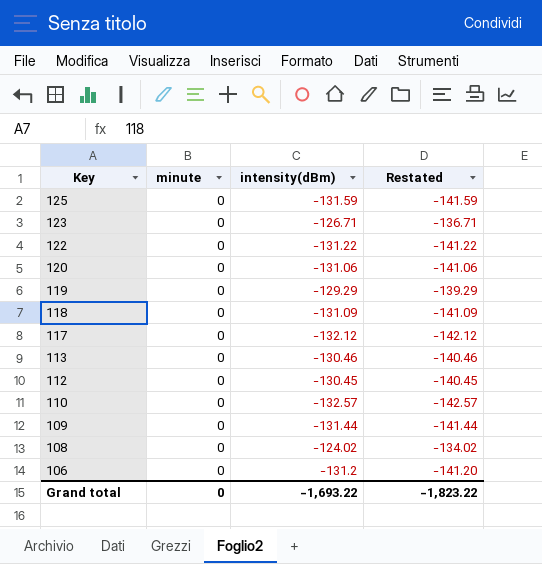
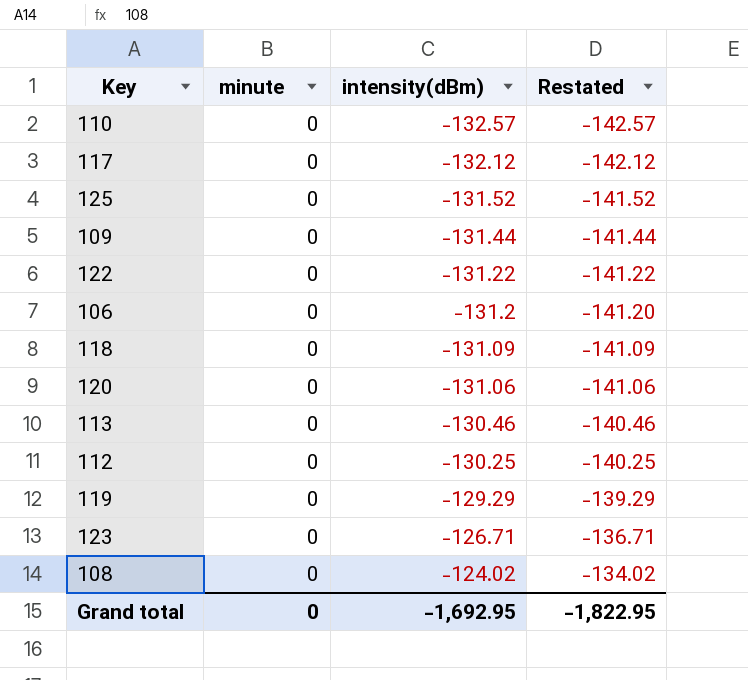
row order: Key descending -> intensity(dBm) ascending
125 | intensity(dBm): -131.59 -> -131.52
125 | Restated: -141.59 -> -141.52
112 | intensity(dBm): -130.45 -> -130.25
112 | Restated: -140.45 -> -140.25
Grand total | intensity(dBm): -1,693.22 -> -1,692.95
Grand total | Restated: -1,823.22 -> -1,822.95

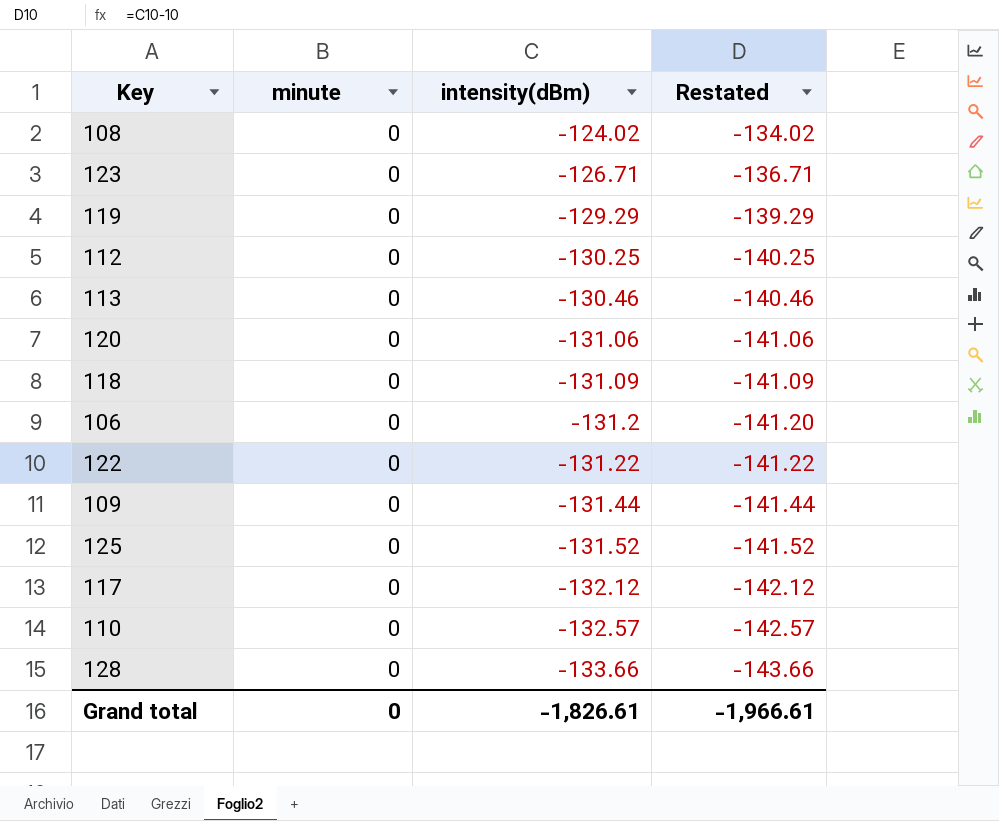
row order: intensity(dBm) ascending -> intensity(dBm) descending
row 128: none -> 0 | -133.66 | -143.66
Grand total | intensity(dBm): -1,692.95 -> -1,826.61
Grand total | Restated: -1,822.95 -> -1,966.61

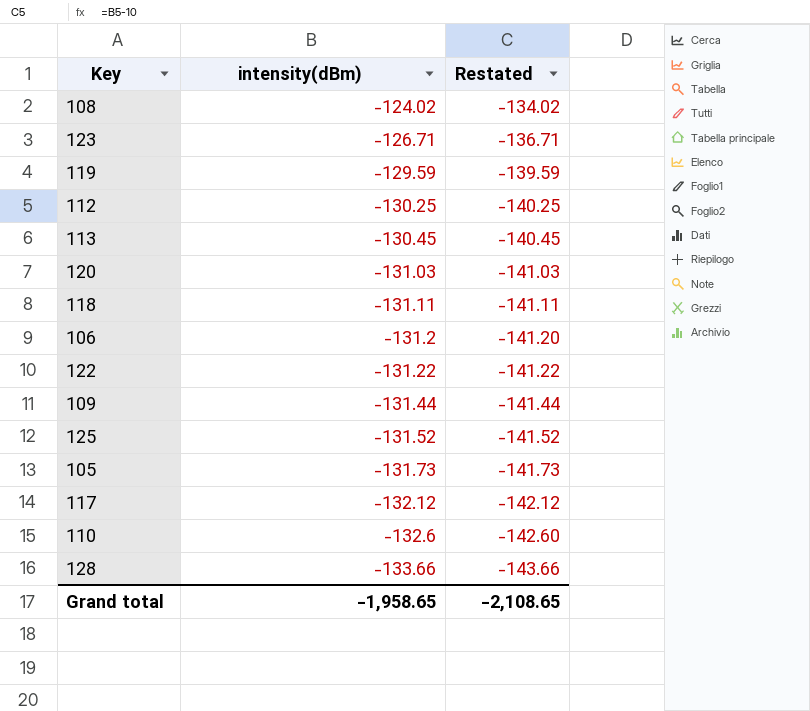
column minute | position: 2 -> none
119 | intensity(dBm): -129.29 -> -129.59
119 | Restated: -139.29 -> -139.59
113 | intensity(dBm): -130.46 -> -130.45
113 | Restated: -140.46 -> -140.45
120 | intensity(dBm): -131.06 -> -131.03
120 | Restated: -141.06 -> -141.03
118 | intensity(dBm): -131.09 -> -131.11
118 | Restated: -141.09 -> -141.11
row 105: none -> -131.73 | -141.73
110 | intensity(dBm): -132.57 -> -132.6
110 | Restated: -142.57 -> -142.60
Grand total | intensity(dBm): -1,826.61 -> -1,958.65
Grand total | Restated: -1,966.61 -> -2,108.65

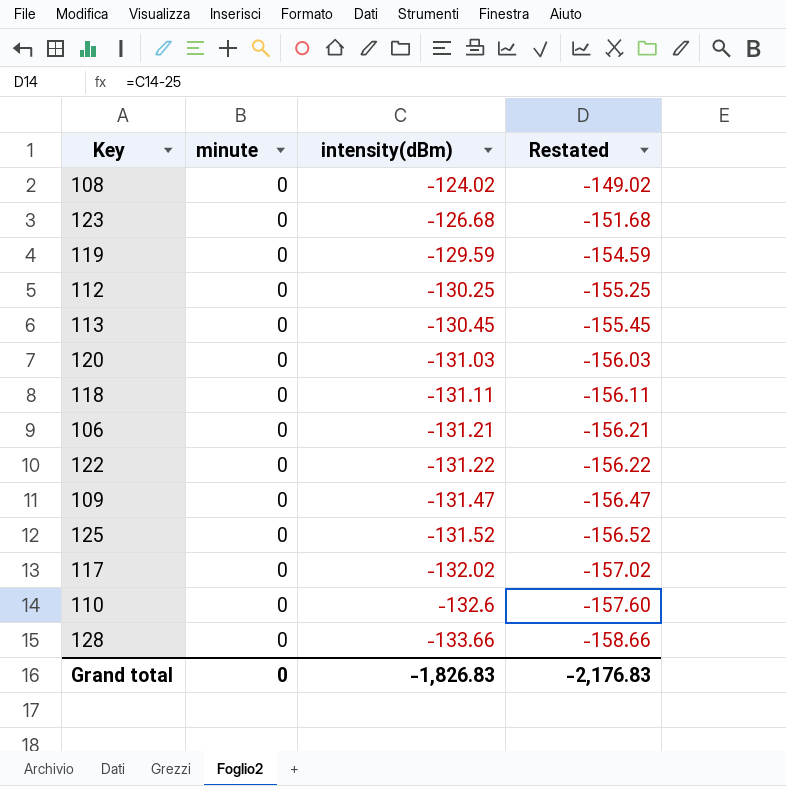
column minute | position: none -> 2
column Restated | formula: [intensity(dBm)] - 10 -> [intensity(dBm)] - 25
row 105: -131.73 | -141.73 -> none
123 | intensity(dBm): -126.71 -> -126.68
106 | intensity(dBm): -131.2 -> -131.21
109 | intensity(dBm): -131.44 -> -131.47
117 | intensity(dBm): -132.12 -> -132.02
Grand total | intensity(dBm): -1,958.65 -> -1,826.83
Grand total | Restated: -2,108.65 -> -2,176.83

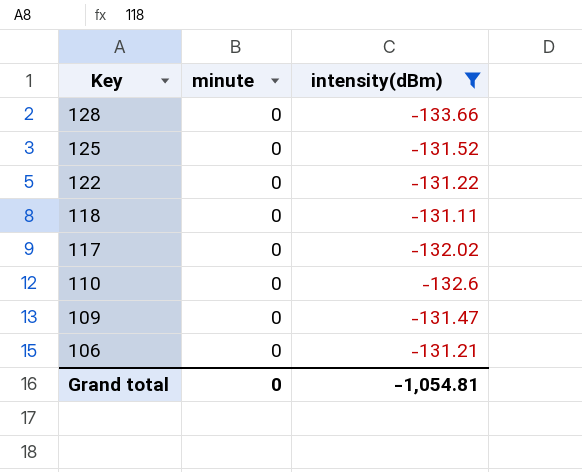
filter: none -> intensity(dBm) <= -131.11
row order: intensity(dBm) descending -> Key descending
column Restated | formula: [intensity(dBm)] - 25 -> none
Grand total | intensity(dBm): -1,826.83 -> -1,054.81

